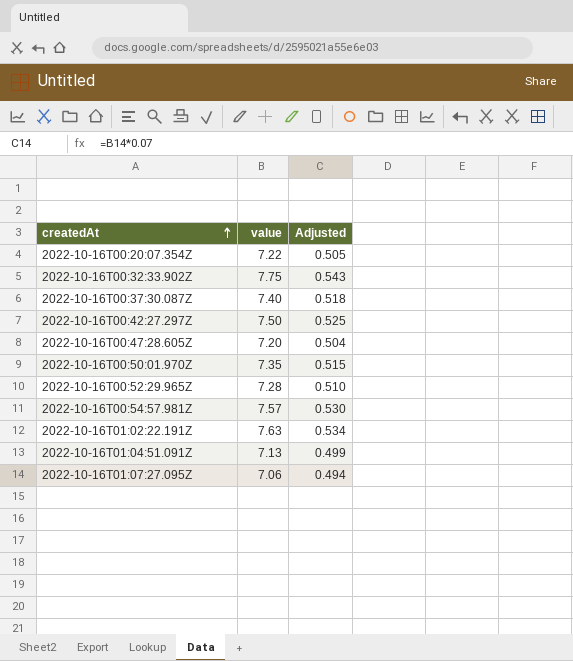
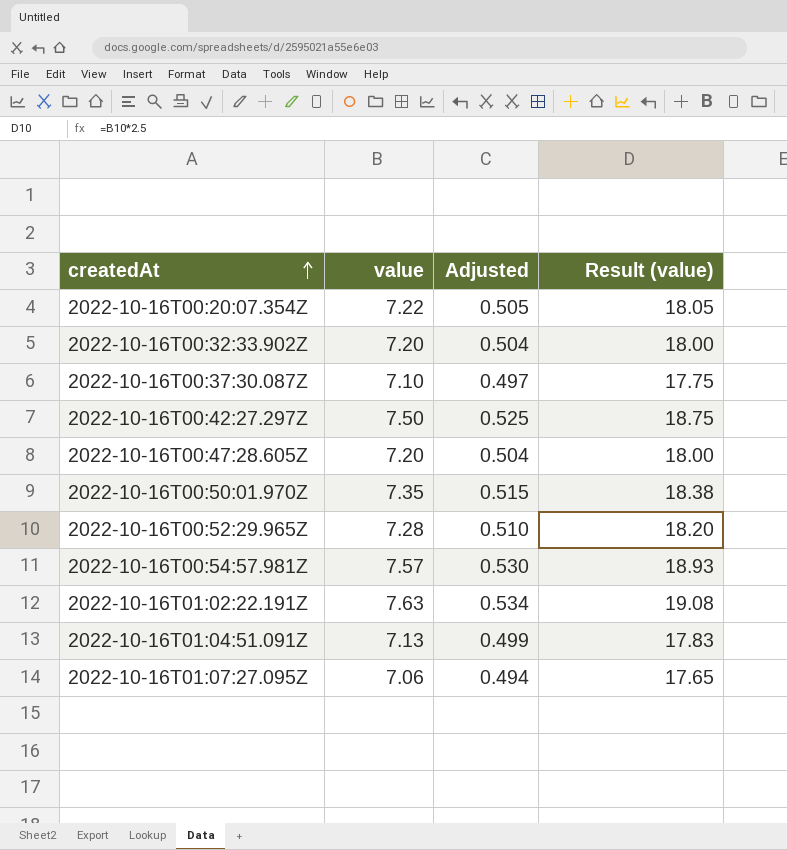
column Result (value) | formula: none -> [value] * 2.5
2022-10-16T00:32:33.902Z | value: 7.75 -> 7.20
2022-10-16T00:32:33.902Z | Adjusted: 0.543 -> 0.504
2022-10-16T00:37:30.087Z | value: 7.40 -> 7.10
2022-10-16T00:37:30.087Z | Adjusted: 0.518 -> 0.497

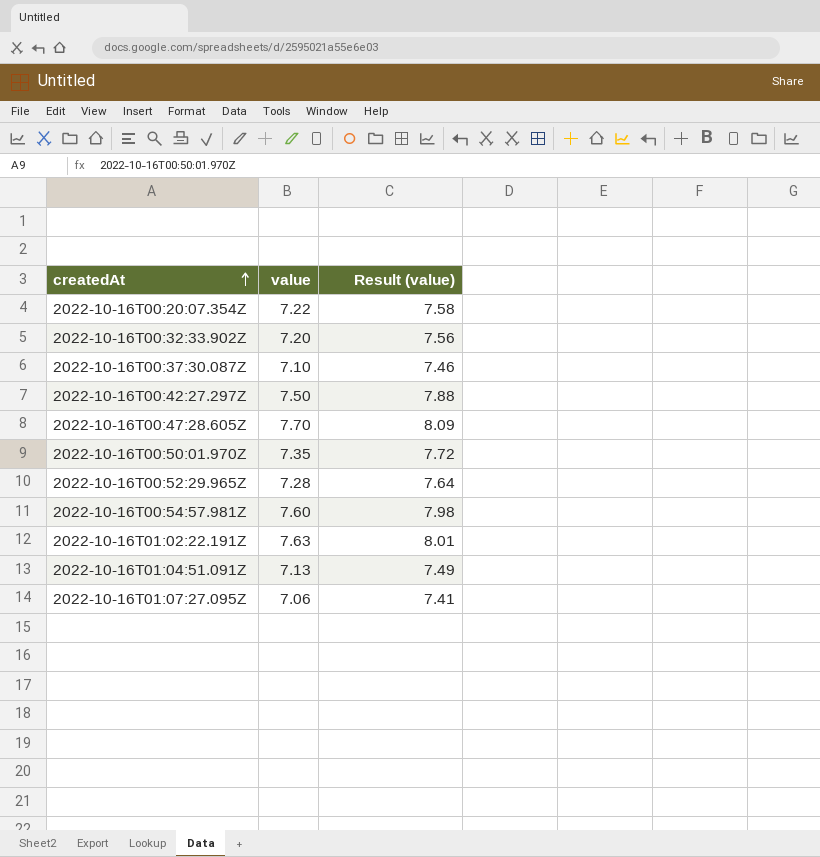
column Adjusted | formula: [value] * 0.07 -> none
column Result (value) | formula: [value] * 2.5 -> [value] * 1.05
2022-10-16T00:47:28.605Z | value: 7.20 -> 7.70
2022-10-16T00:54:57.981Z | value: 7.57 -> 7.60

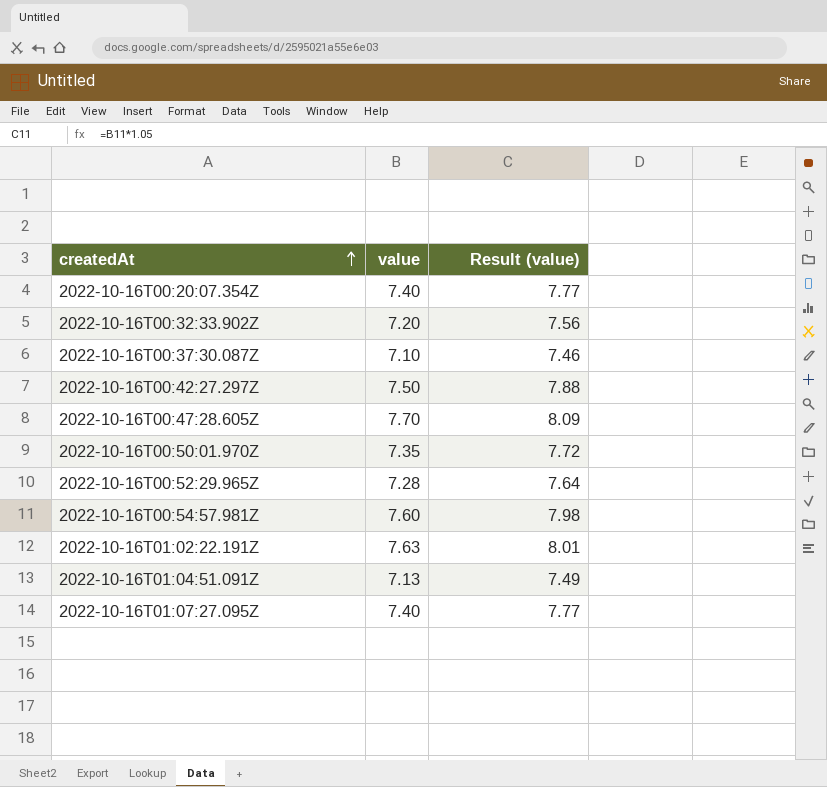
2022-10-16T00:20:07.354Z | value: 7.22 -> 7.40
2022-10-16T00:20:07.354Z | Result (value): 7.58 -> 7.77
2022-10-16T01:07:27.095Z | value: 7.06 -> 7.40
2022-10-16T01:07:27.095Z | Result (value): 7.41 -> 7.77

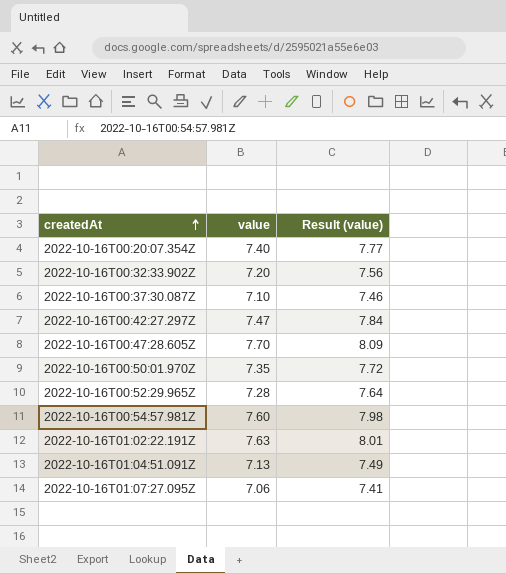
2022-10-16T00:42:27.297Z | value: 7.50 -> 7.47
2022-10-16T00:42:27.297Z | Result (value): 7.88 -> 7.84
2022-10-16T01:07:27.095Z | value: 7.40 -> 7.06
2022-10-16T01:07:27.095Z | Result (value): 7.77 -> 7.41

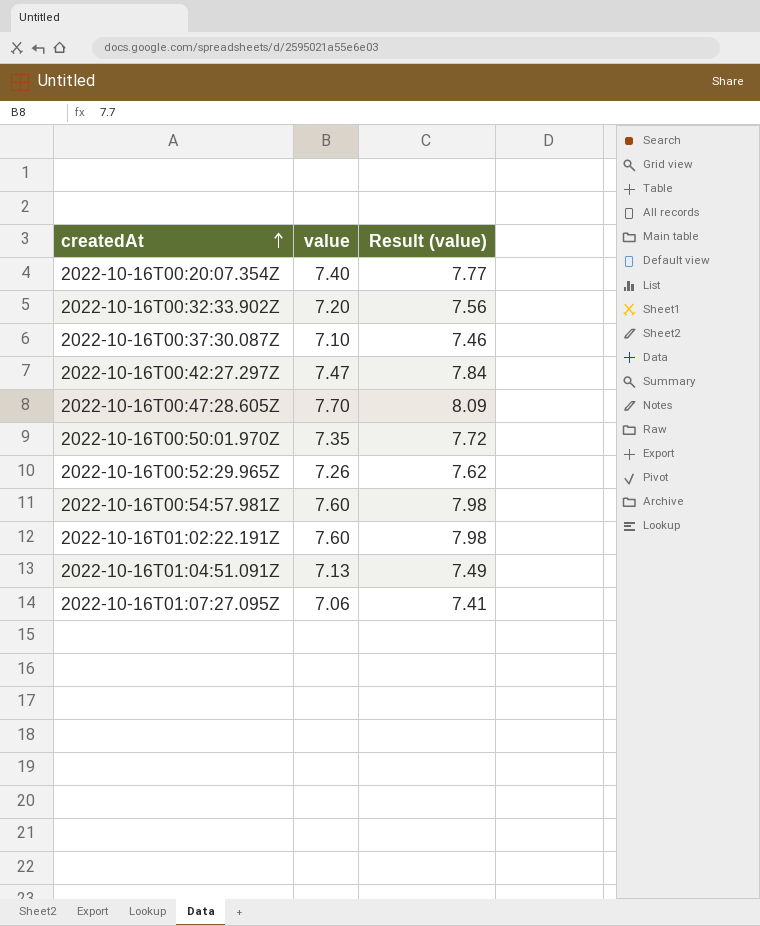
2022-10-16T00:52:29.965Z | value: 7.28 -> 7.26
2022-10-16T00:52:29.965Z | Result (value): 7.64 -> 7.62
2022-10-16T01:02:22.191Z | value: 7.63 -> 7.60
2022-10-16T01:02:22.191Z | Result (value): 8.01 -> 7.98

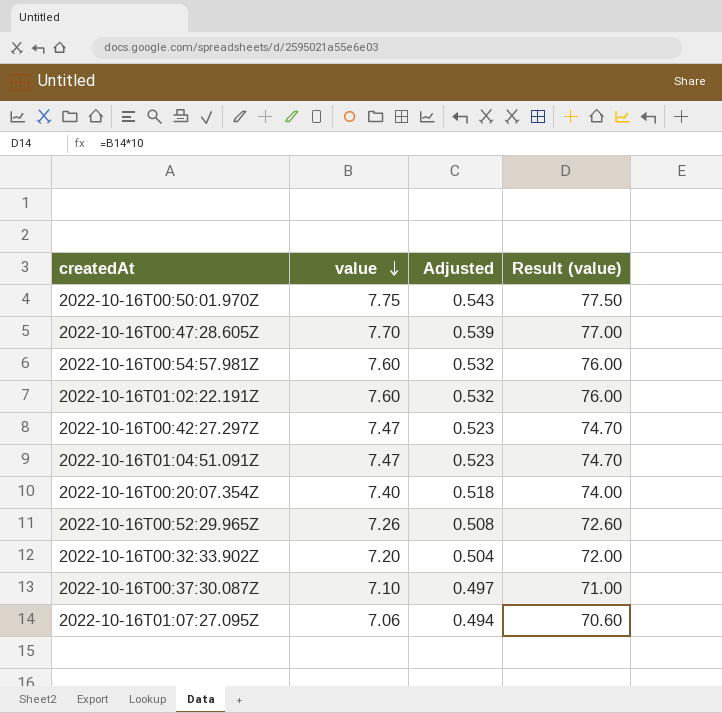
row order: createdAt ascending -> value descending
column Adjusted | formula: none -> [value] * 0.07
column Result (value) | formula: [value] * 1.05 -> [value] * 10
2022-10-16T00:50:01.970Z | value: 7.35 -> 7.75
2022-10-16T01:04:51.091Z | value: 7.13 -> 7.47

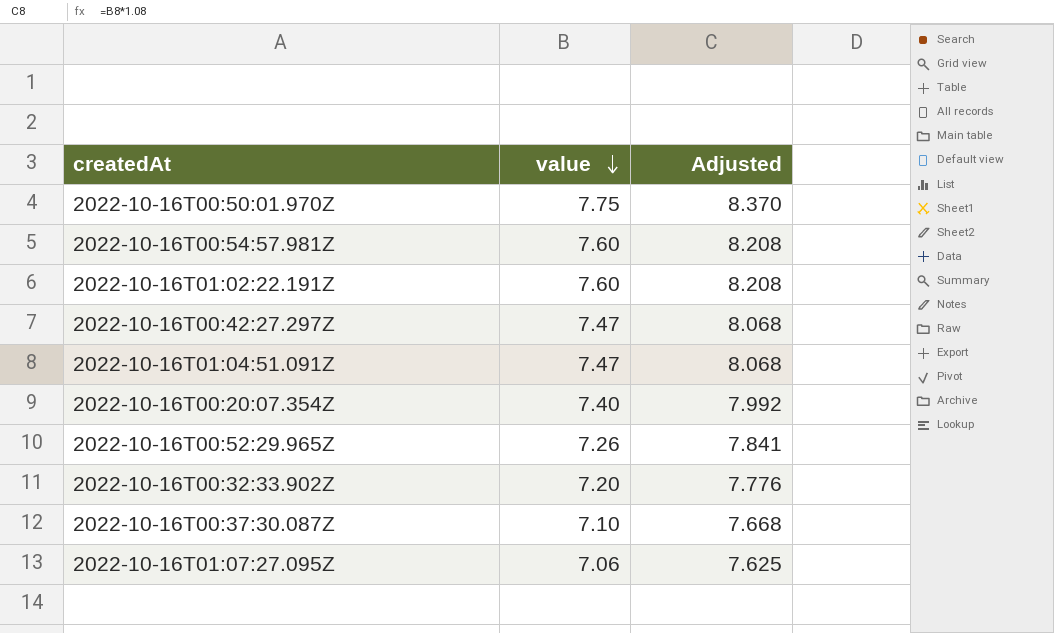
column Result (value) | formula: [value] * 10 -> none
column Adjusted | formula: [value] * 0.07 -> [value] * 1.08
row 2022-10-16T00:47:28.605Z: 7.70 | 0.539 | 77.00 -> none

